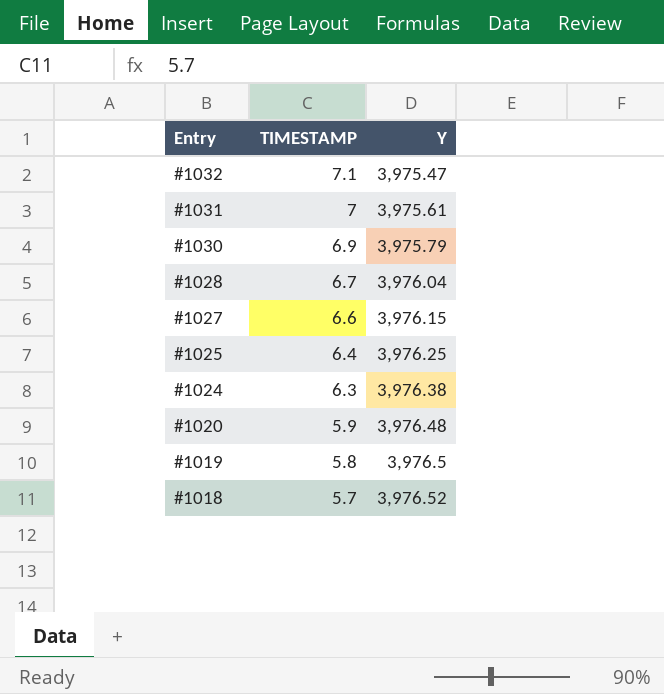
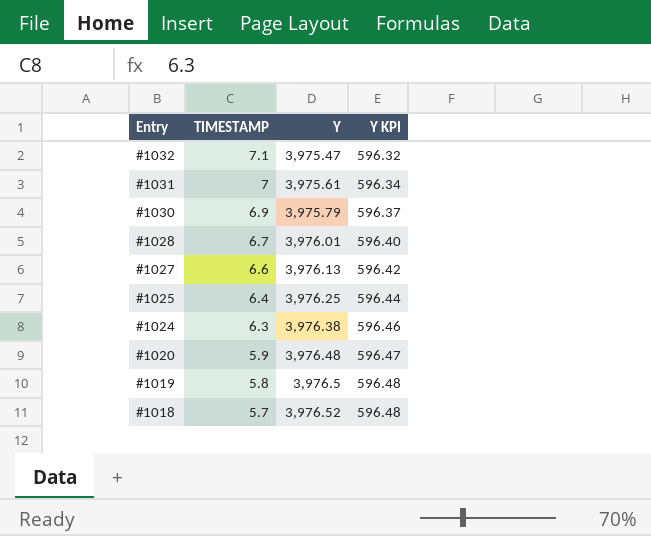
column Y KPI | formula: none -> [Y] * 0.15
#1028 | Y: 3,976.04 -> 3,976.01
#1027 | Y: 3,976.15 -> 3,976.13

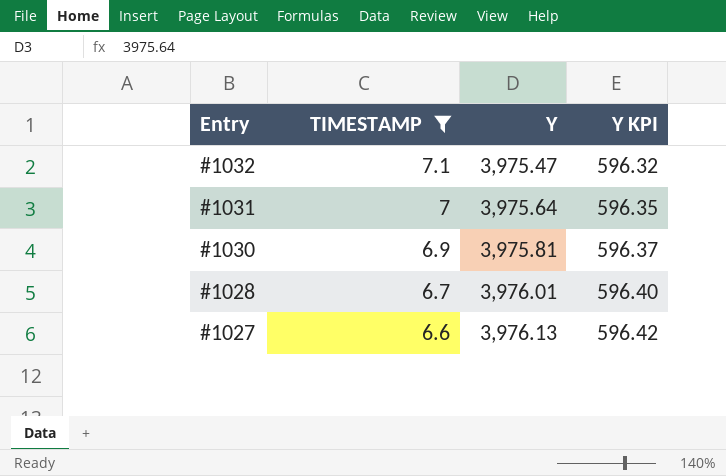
filter: none -> TIMESTAMP >= 6.6
#1031 | Y: 3,975.61 -> 3,975.64
#1031 | Y KPI: 596.34 -> 596.35
#1030 | Y: 3,975.79 -> 3,975.81

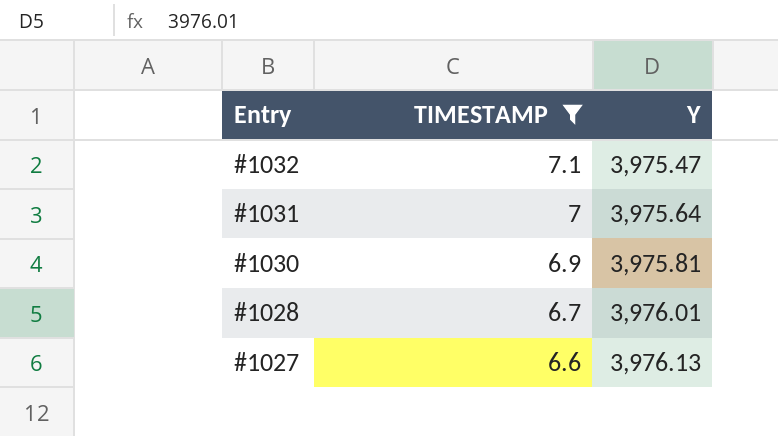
column Y KPI | formula: [Y] * 0.15 -> none

